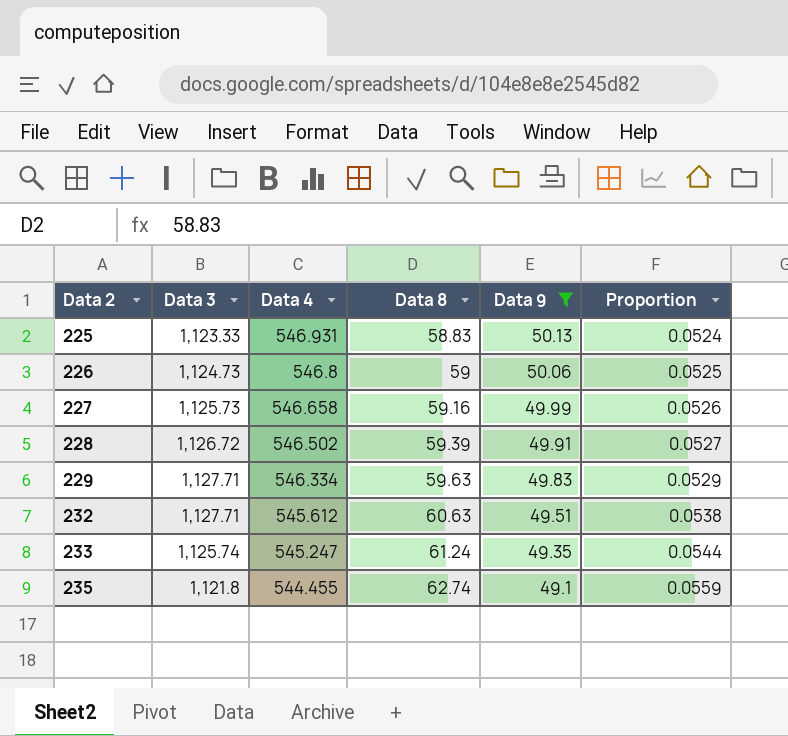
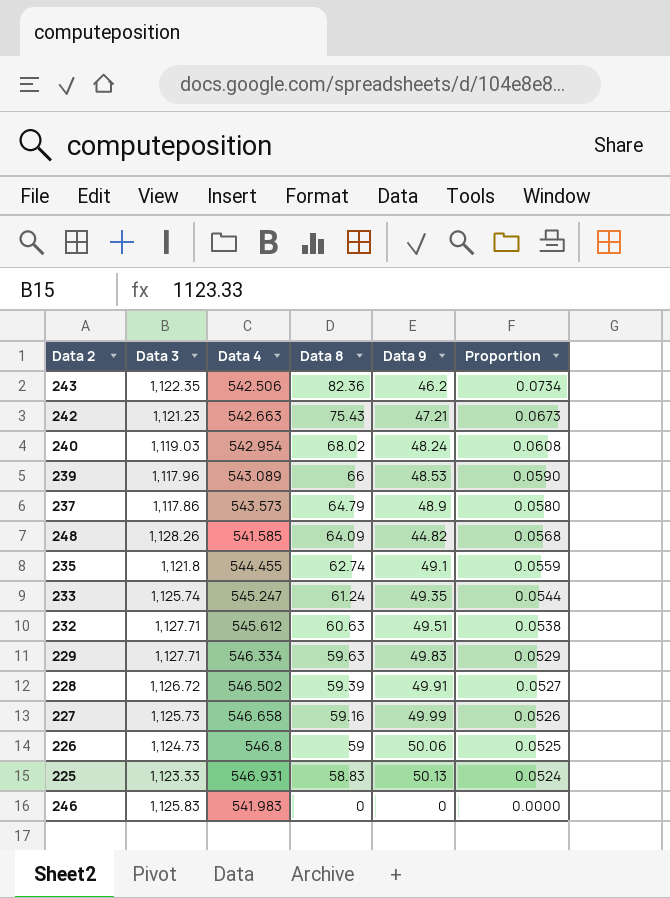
filter: Data 9 >= 49.1 -> none
row order: Data 2 ascending -> Data 8 descending

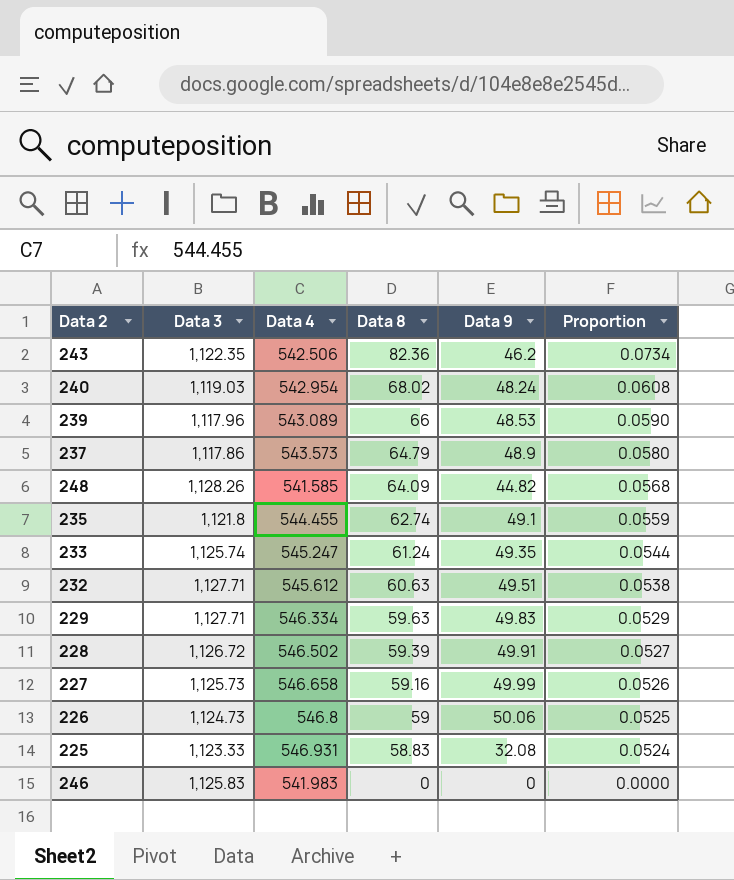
row 242: 1,121.23 | 542.663 | 75.43 | 47.21 | 0.0673 -> none
225 | Data 9: 50.13 -> 32.08

